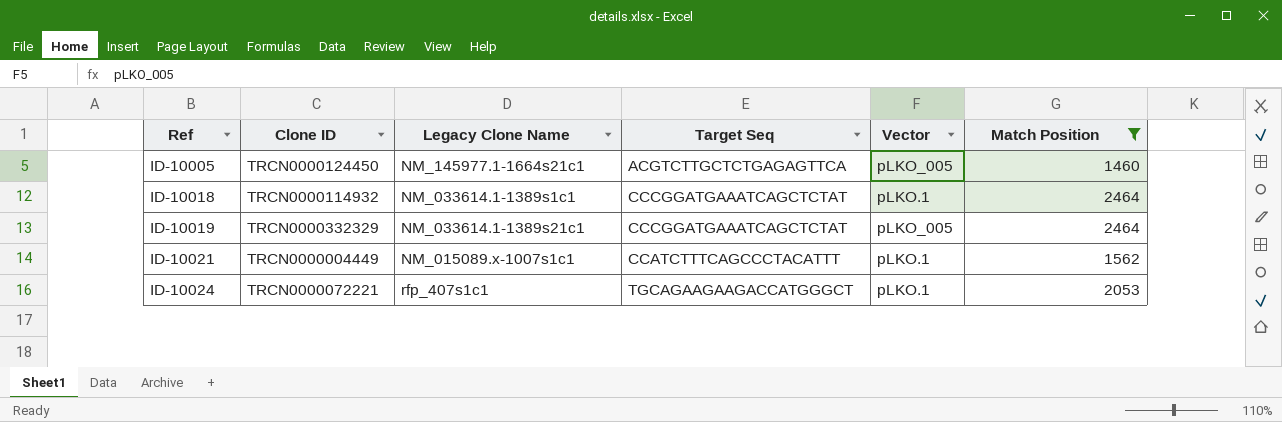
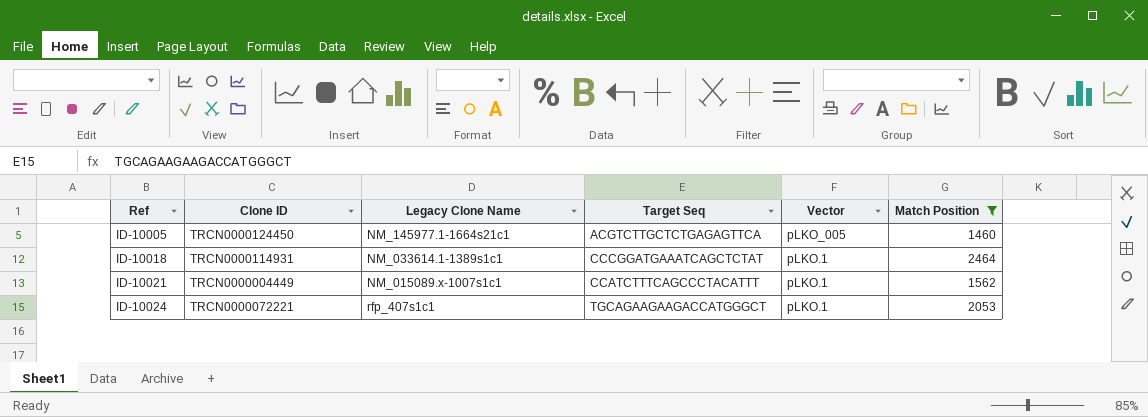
row ID-10019: TRCN0000332329 | NM_033614.1-1389s21c1 | CCCGGATGAAATCAGCTCTAT | pLKO_005 | 2464 -> none
ID-10018 | Clone ID: TRCN0000114932 -> TRCN0000114931

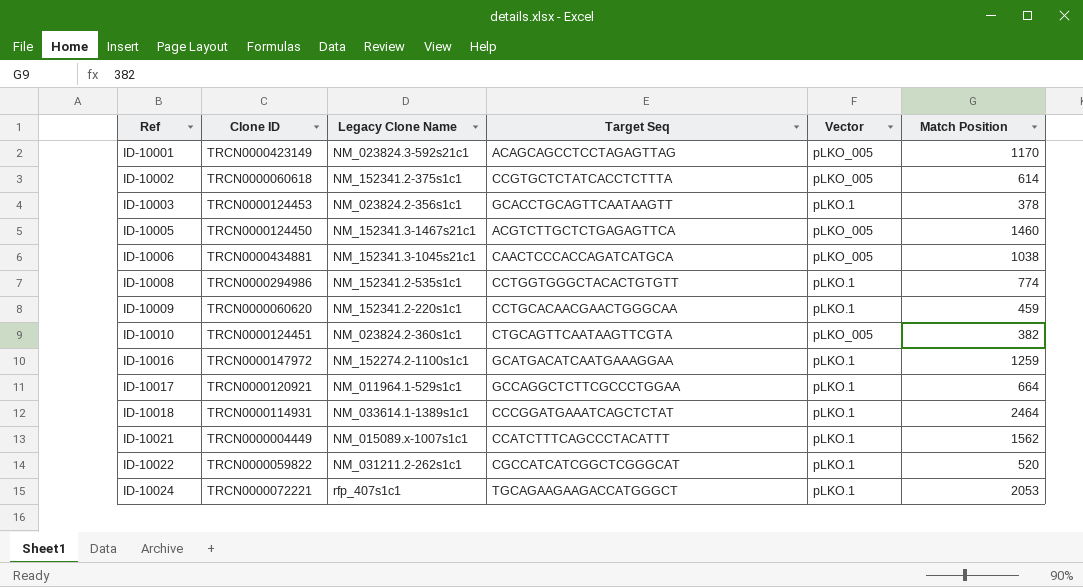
filter: Match Position >= 1460 -> none
ID-10005 | Legacy Clone Name: NM_145977.1-1664s21c1 -> NM_152341.3-1467s21c1

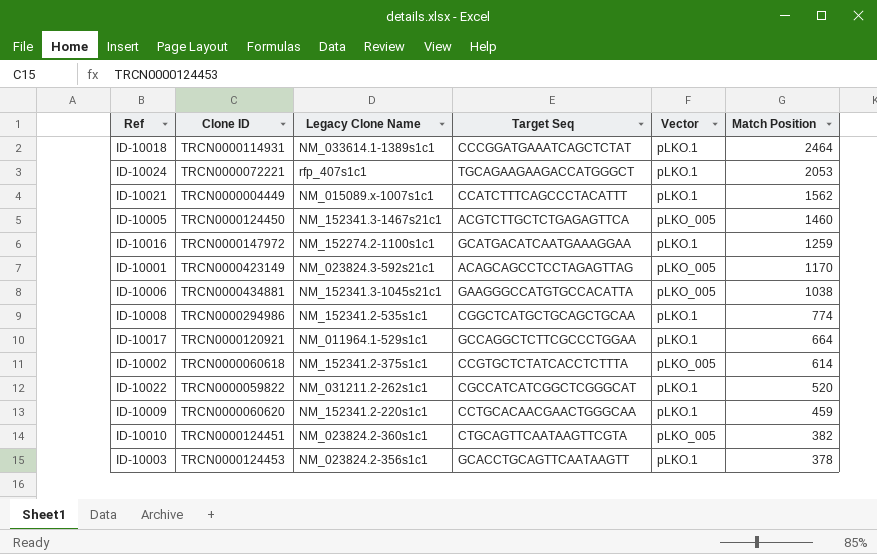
row order: Ref ascending -> Match Position descending
ID-10006 | Target Seq: CAACTCCCACCAGATCATGCA -> GAAGGGCCATGTGCCACATTA
ID-10008 | Target Seq: CCTGGTGGGCTACACTGTGTT -> CGGCTCATGCTGCAGCTGCAA

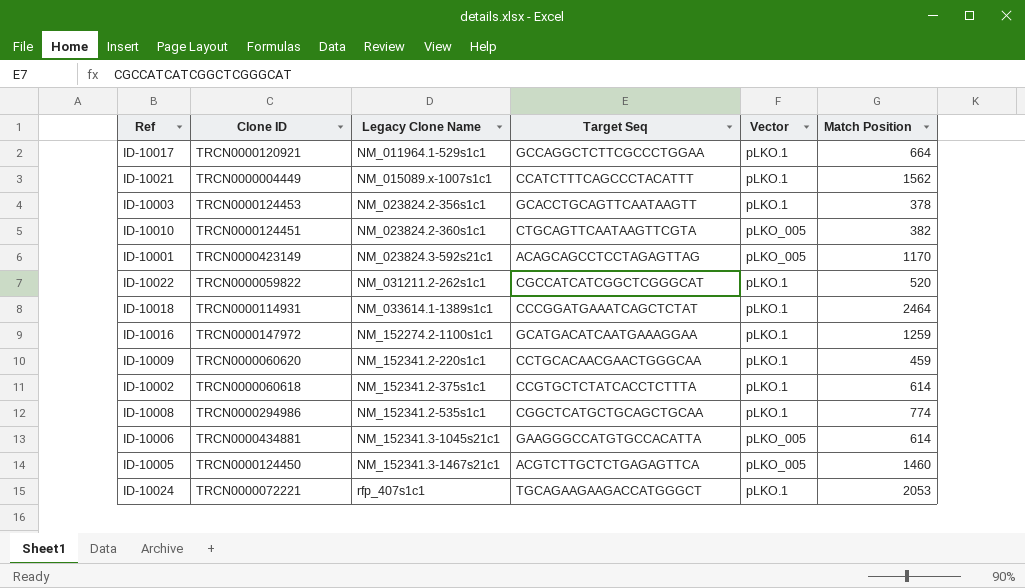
row order: Match Position descending -> Legacy Clone Name ascending
ID-10002 | Vector: pLKO_005 -> pLKO.1
ID-10006 | Match Position: 1038 -> 614

